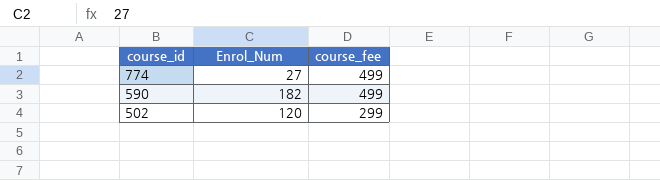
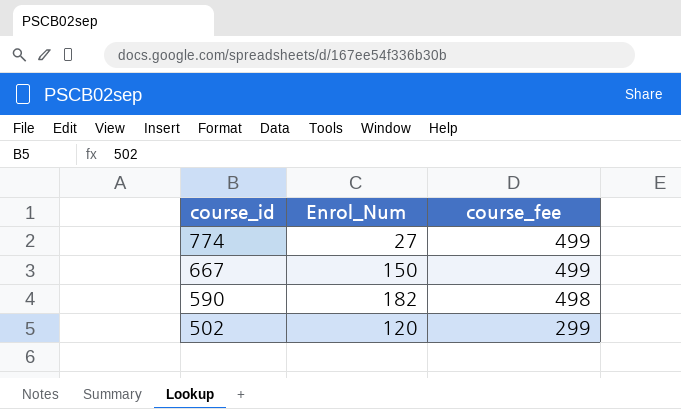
row 667: none -> 150 | 499
590 | course_fee: 499 -> 498

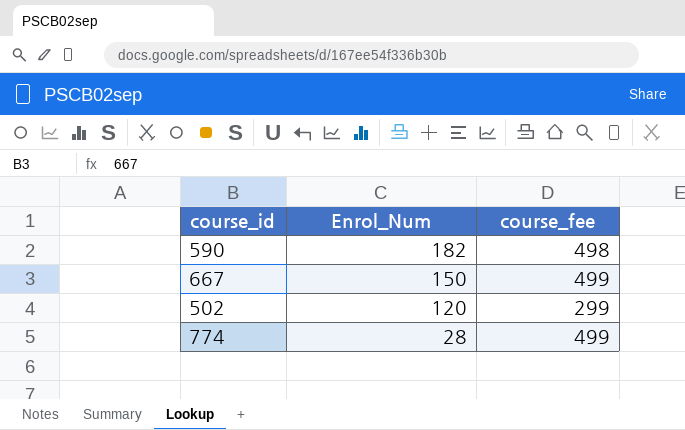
row order: course_id descending -> Enrol_Num descending
774 | Enrol_Num: 27 -> 28

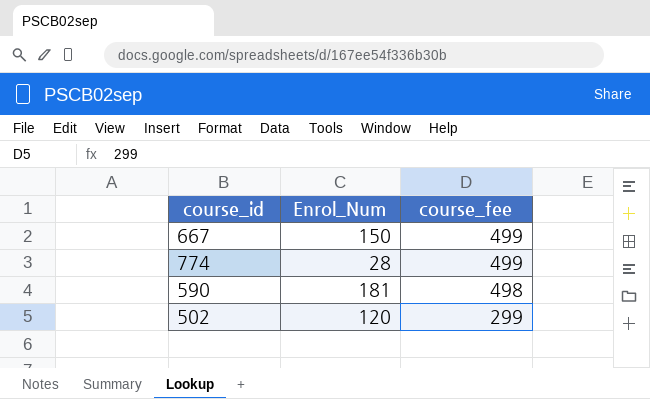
row order: Enrol_Num descending -> course_fee descending
590 | Enrol_Num: 182 -> 181

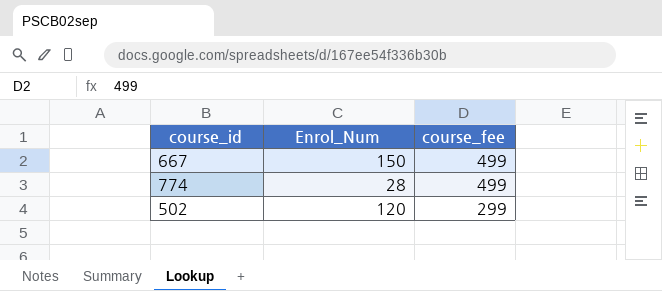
row 590: 181 | 498 -> none

